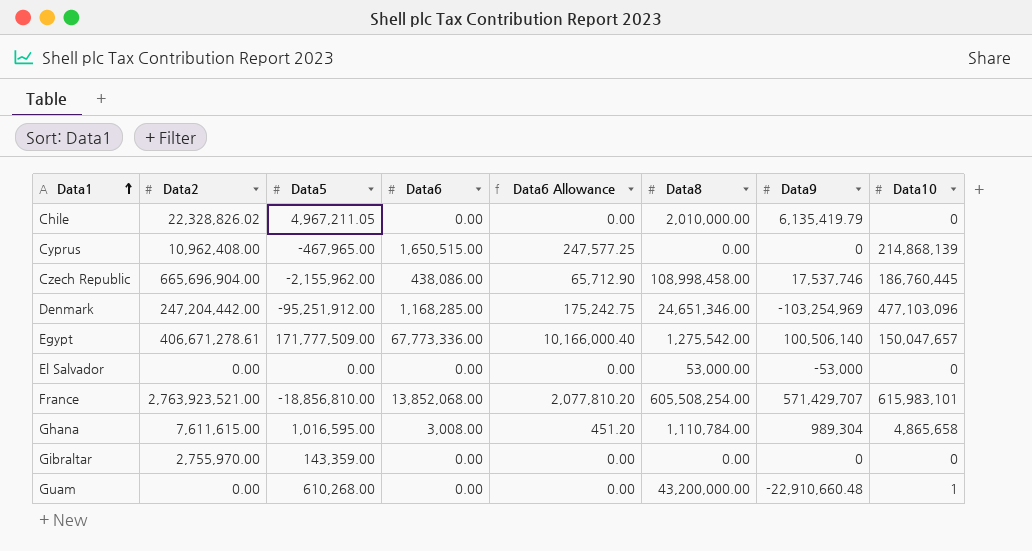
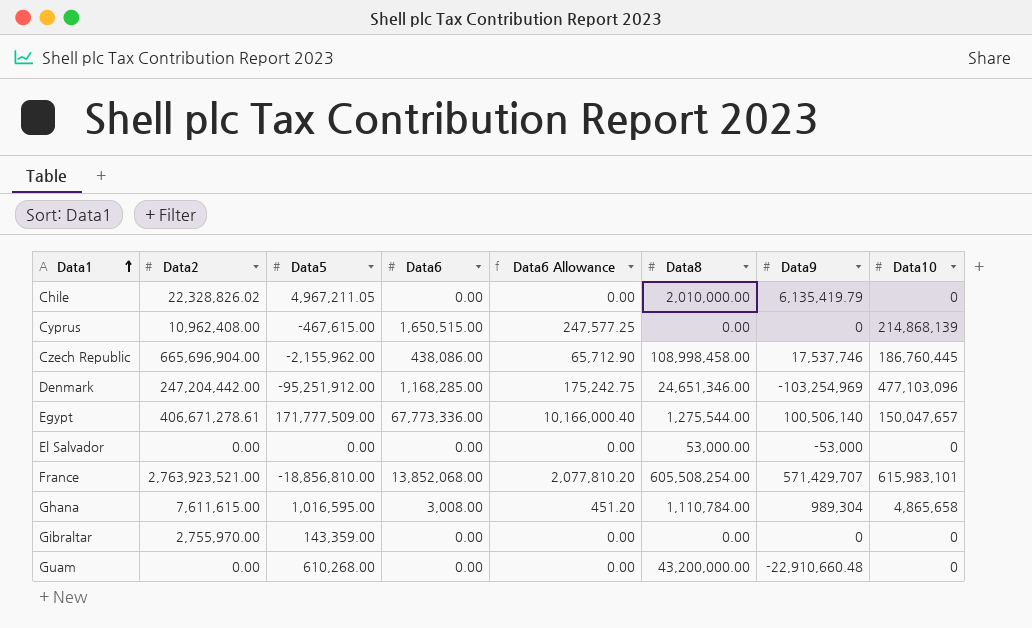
Cyprus | Data5: -467,965.00 -> -467,615.00
Egypt | Data8: 1,275,542.00 -> 1,275,544.00
Guam | Data10: 1 -> 0

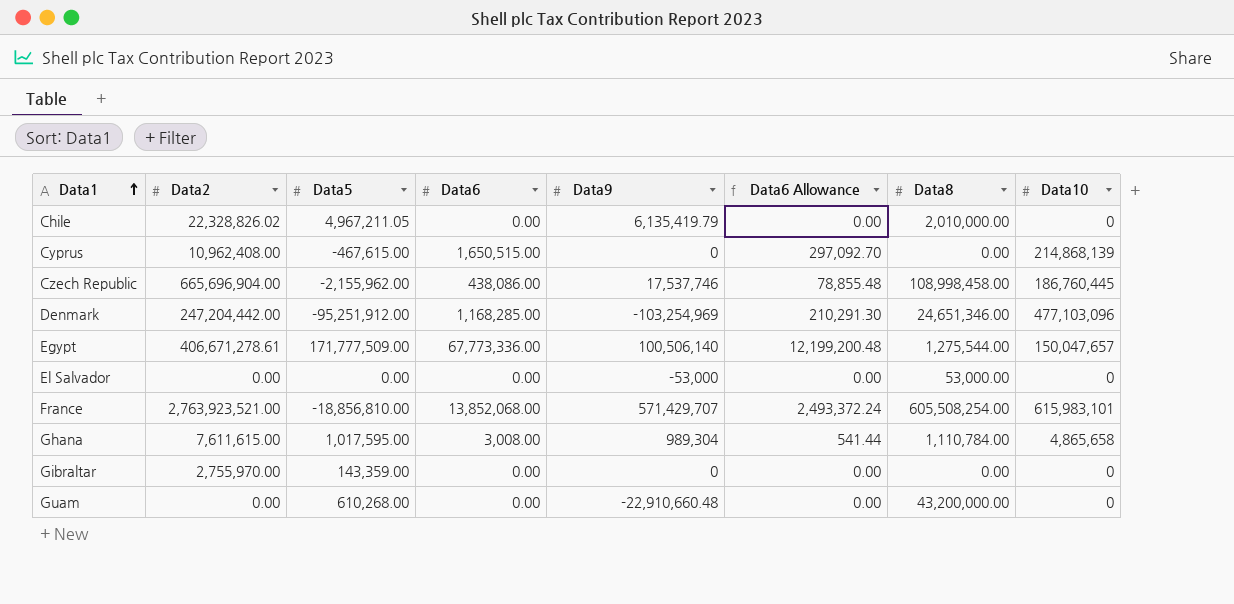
column Data9 | position: 7 -> 5
column Data6 Allowance | formula: [Data6] * 0.15 -> [Data6] * 0.18
Ghana | Data5: 1,016,595.00 -> 1,017,595.00

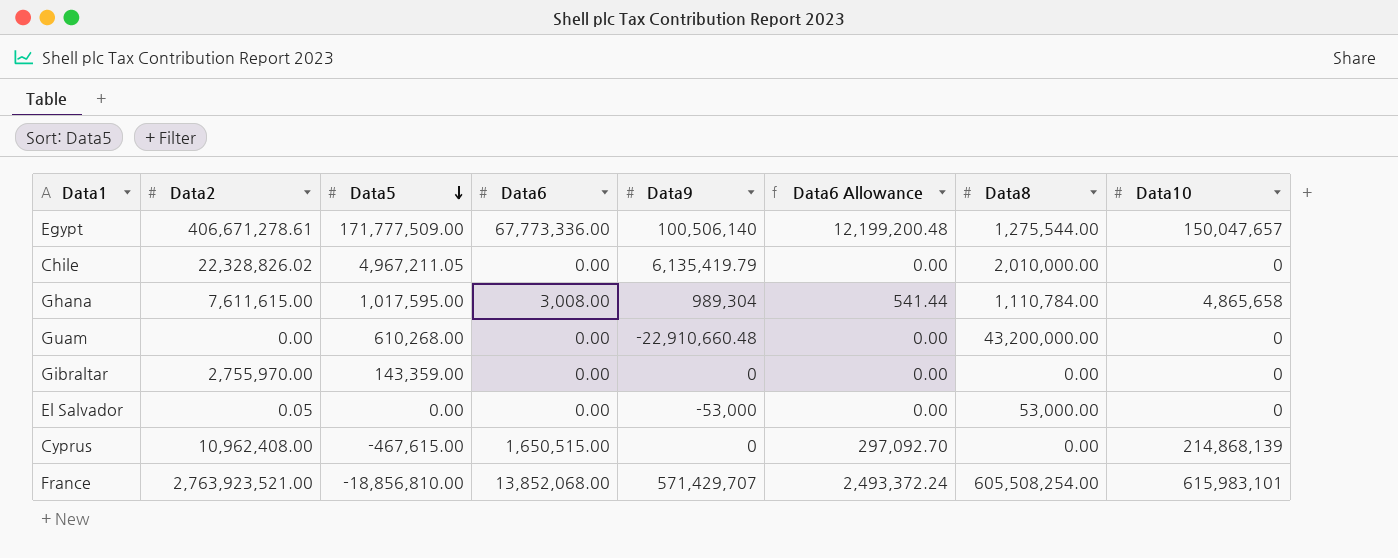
row order: Data1 ascending -> Data5 descending
row Czech Republic: 665,696,904.00 | -2,155,962.00 | 438,086.00 | 17,537,746 | 78,855.48 | 108,998,458.00 | 186,760,445 -> none
row Denmark: 247,204,442.00 | -95,251,912.00 | 1,168,285.00 | -103,254,969 | 210,291.30 | 24,651,346.00 | 477,103,096 -> none
El Salvador | Data2: 0.00 -> 0.05

